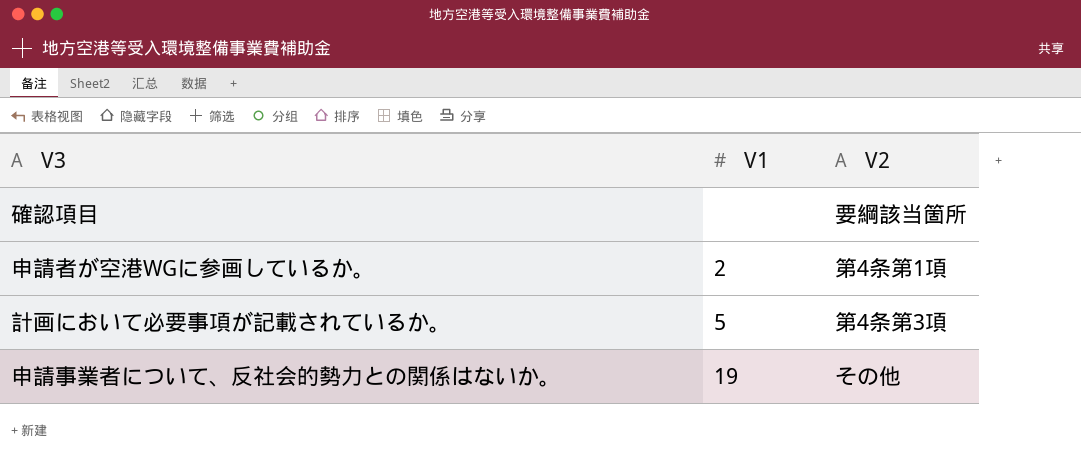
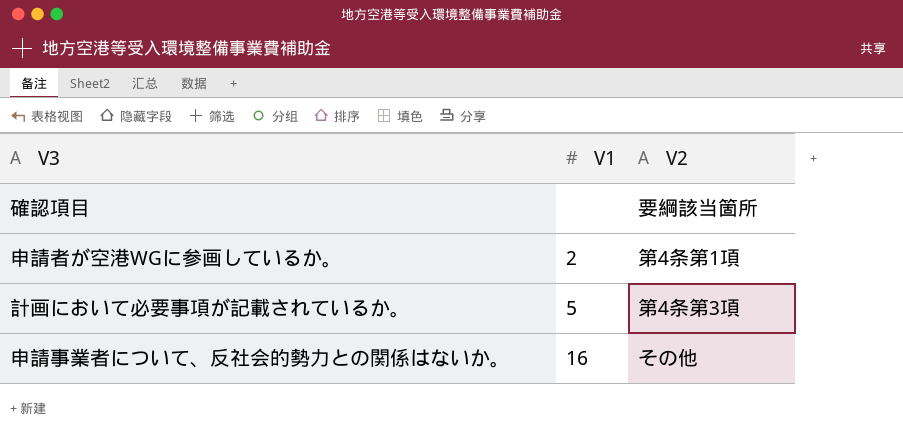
申請事業者について、反社会的勢力との関係はないか。 | V1: 19 -> 16

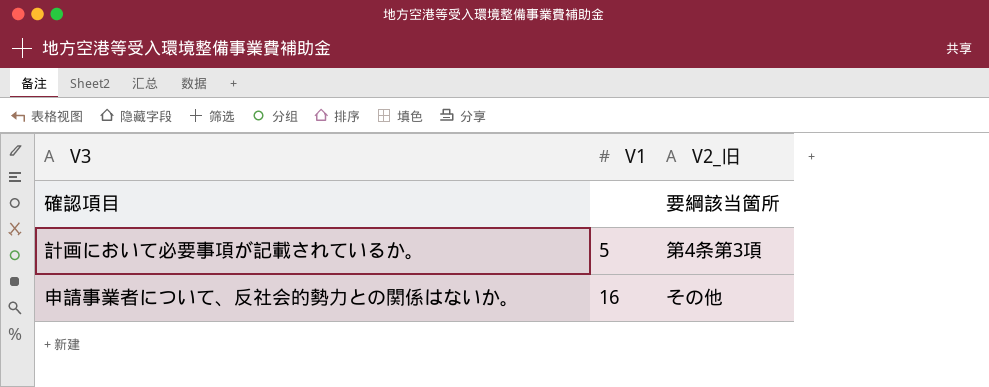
column name: V2 -> V2_旧
row 申請者が空港WGに参画しているか。: 2 | 第4条第1項 -> none

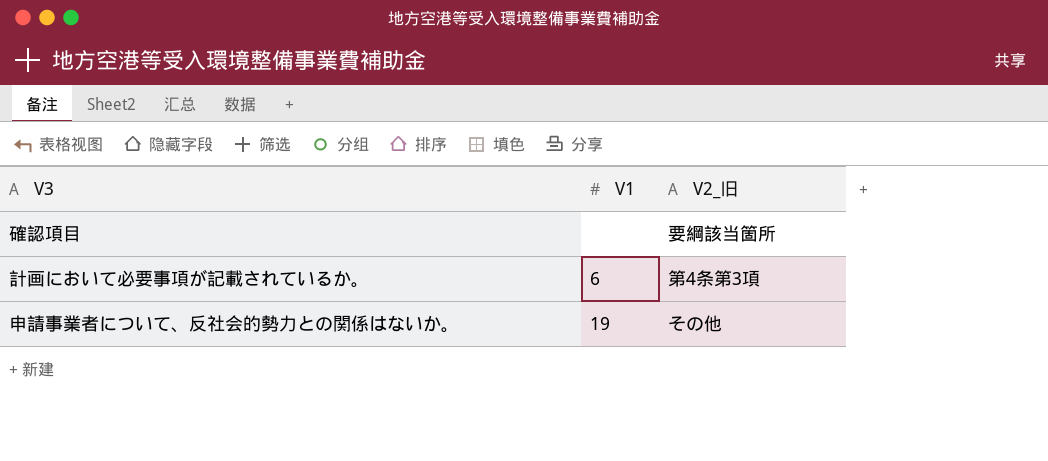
計画において必要事項が記載されているか。 | V1: 5 -> 6
申請事業者について、反社会的勢力との関係はないか。 | V1: 16 -> 19

